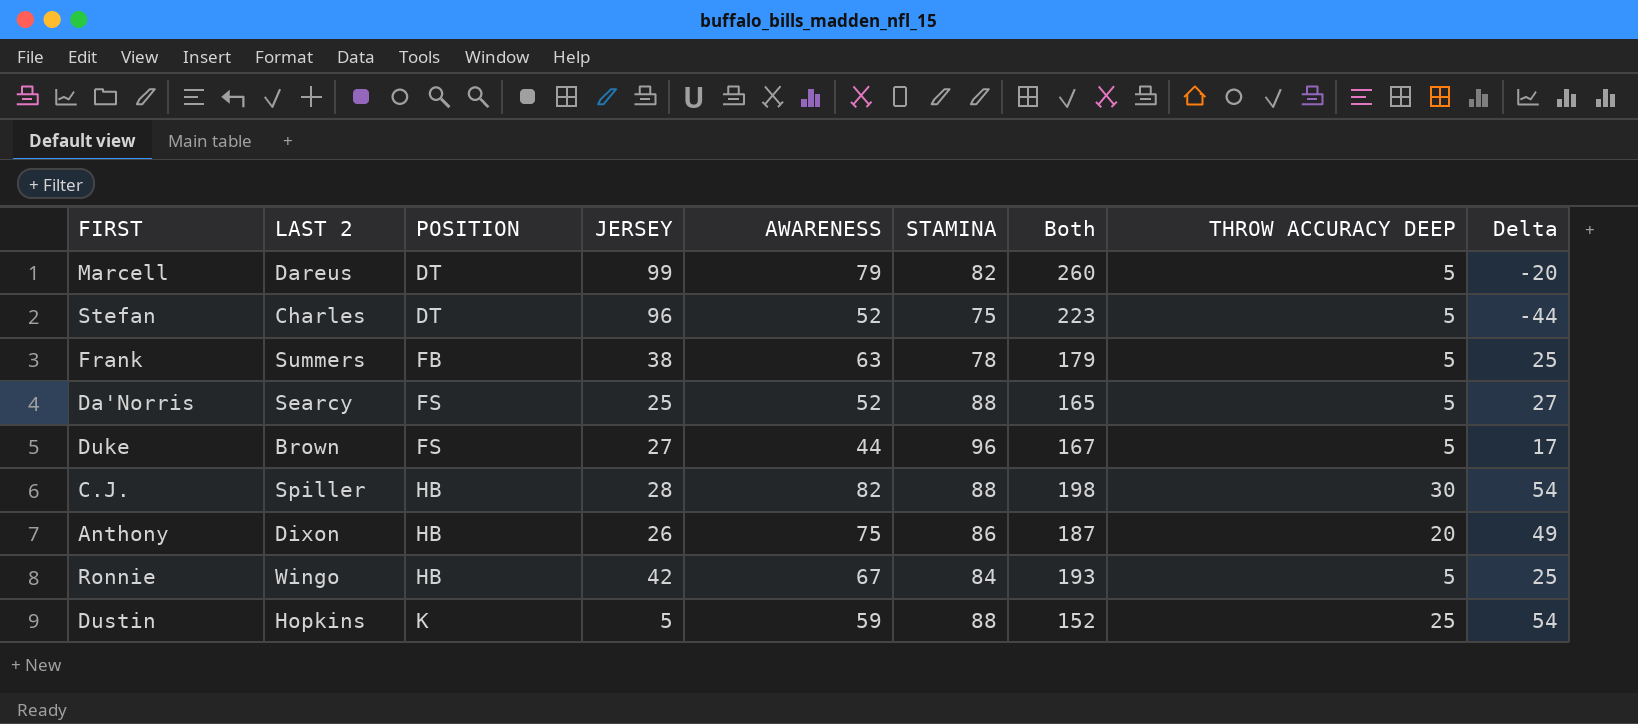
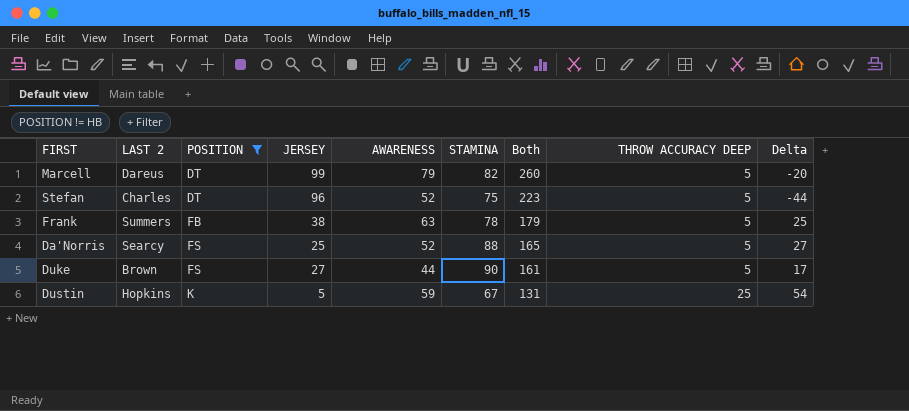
filter: none -> POSITION != HB
Duke | STAMINA: 96 -> 90
Duke | Both: 167 -> 161
Dustin | STAMINA: 88 -> 67
Dustin | Both: 152 -> 131

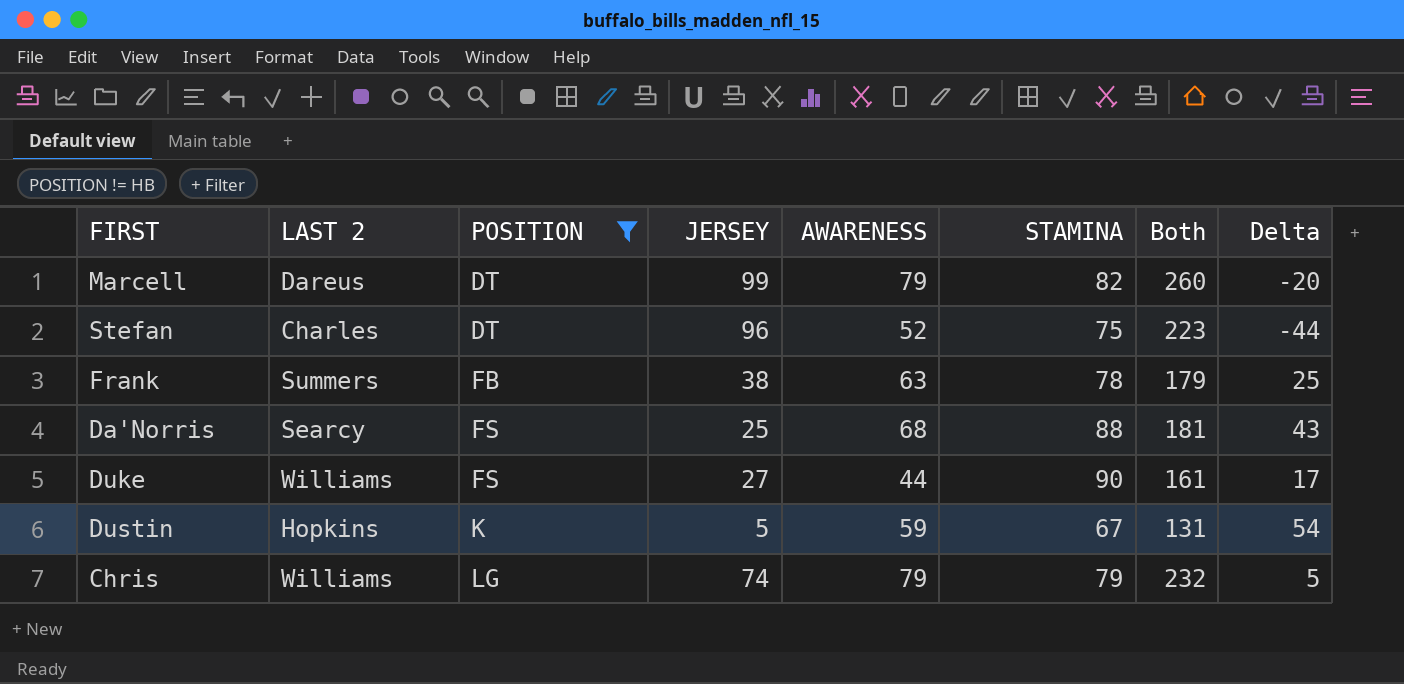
column THROW ACCURACY DEEP | position: 8 -> none
Da'Norris | AWARENESS: 52 -> 68
Da'Norris | Both: 165 -> 181
Da'Norris | Delta: 27 -> 43
Duke | LAST 2: Brown -> Williams
row Chris: none -> Williams | LG | 74 | 79 | 79 | 232 | 5

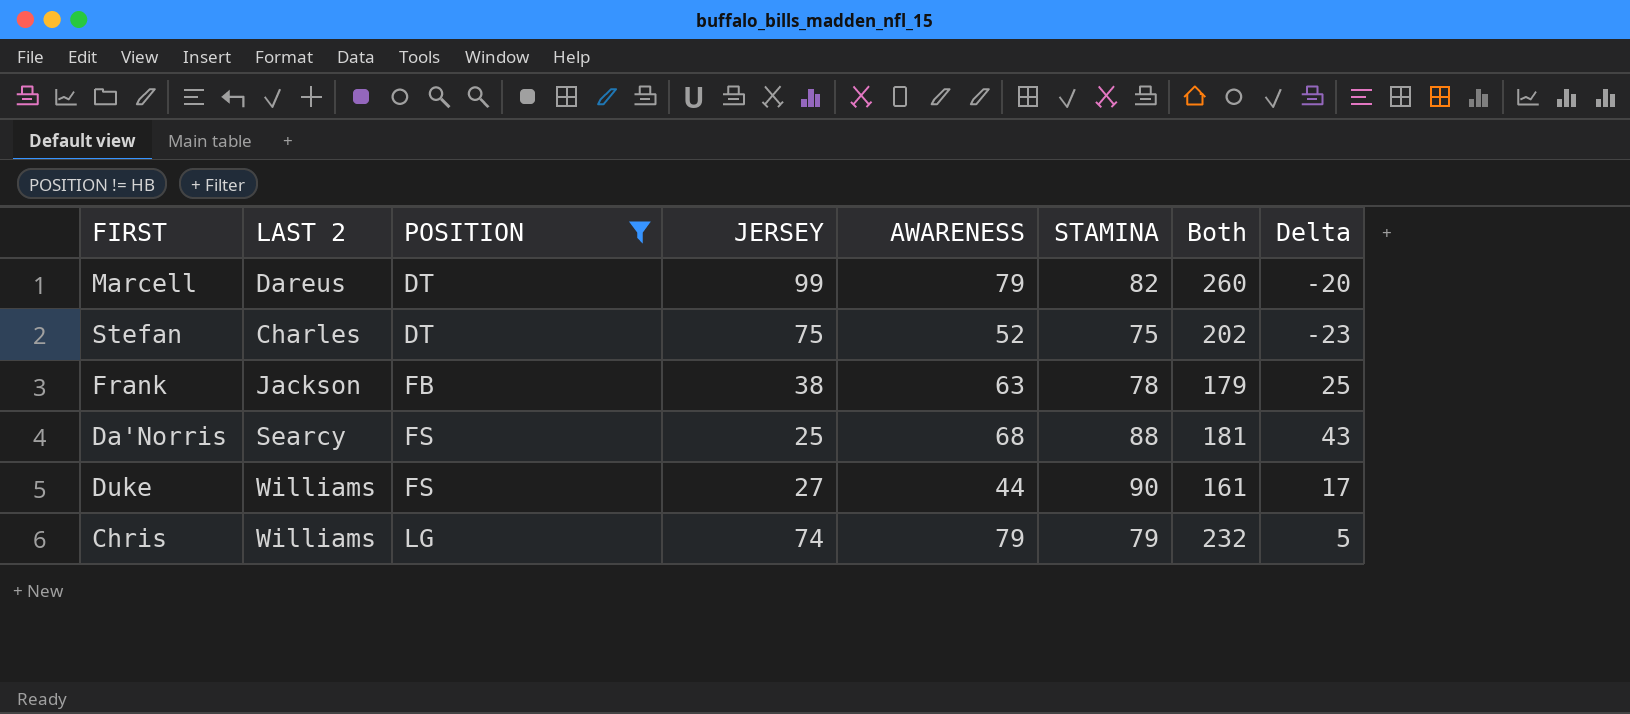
row Dustin: Hopkins | K | 5 | 59 | 67 | 131 | 54 -> none
Stefan | JERSEY: 96 -> 75
Stefan | Both: 223 -> 202
Stefan | Delta: -44 -> -23
Frank | LAST 2: Summers -> Jackson

